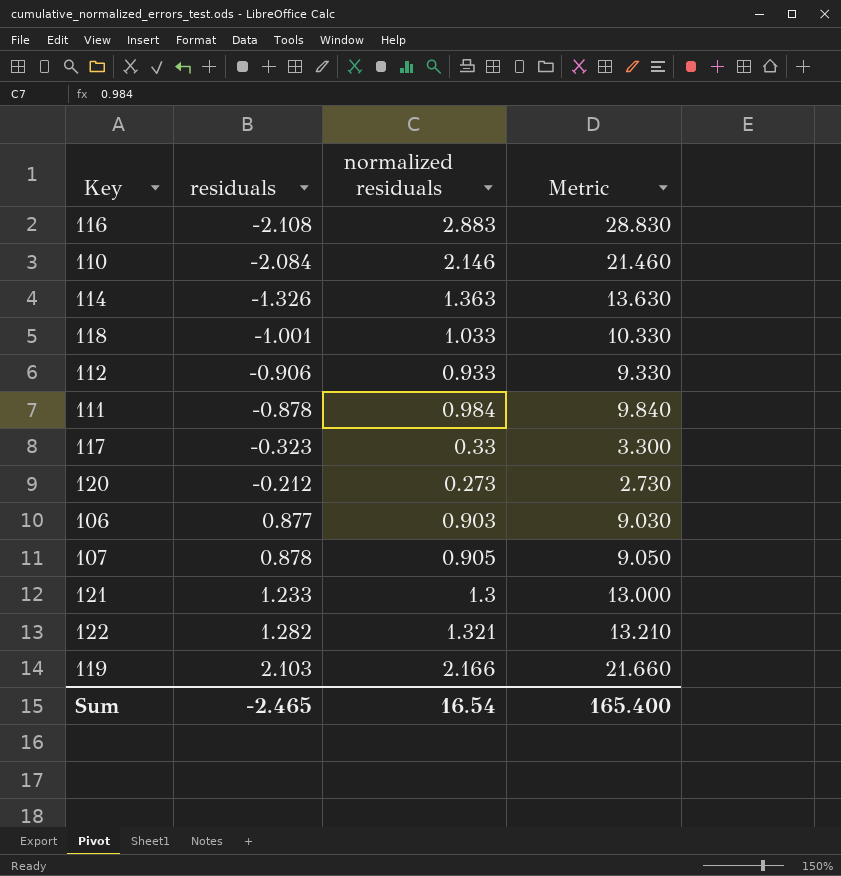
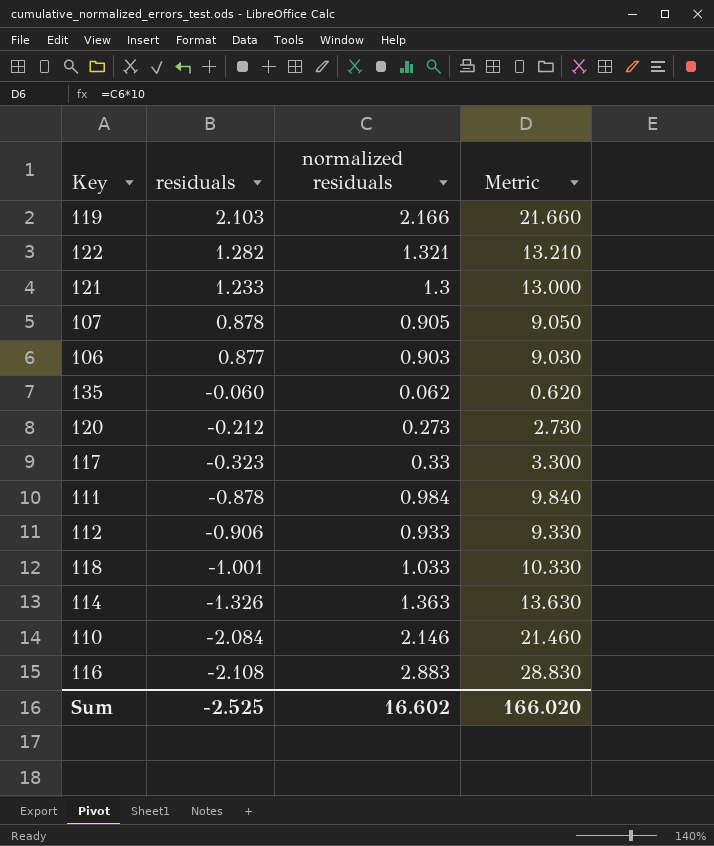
row order: residuals ascending -> residuals descending
row 135: none -> -0.060 | 0.062 | 0.620
Sum | residuals: -2.465 -> -2.525
Sum | normalized residuals: 16.54 -> 16.602
Sum | Metric: 165.400 -> 166.020

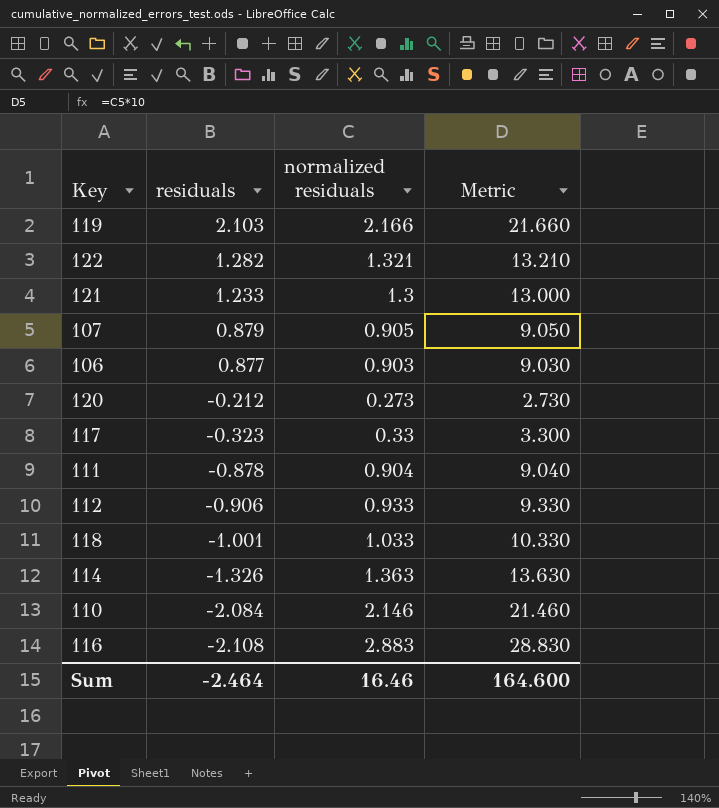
row 135: -0.060 | 0.062 | 0.620 -> none
107 | residuals: 0.878 -> 0.879
111 | normalized residuals: 0.984 -> 0.904
111 | Metric: 9.840 -> 9.040
Sum | residuals: -2.525 -> -2.464
Sum | normalized residuals: 16.602 -> 16.46
Sum | Metric: 166.020 -> 164.600

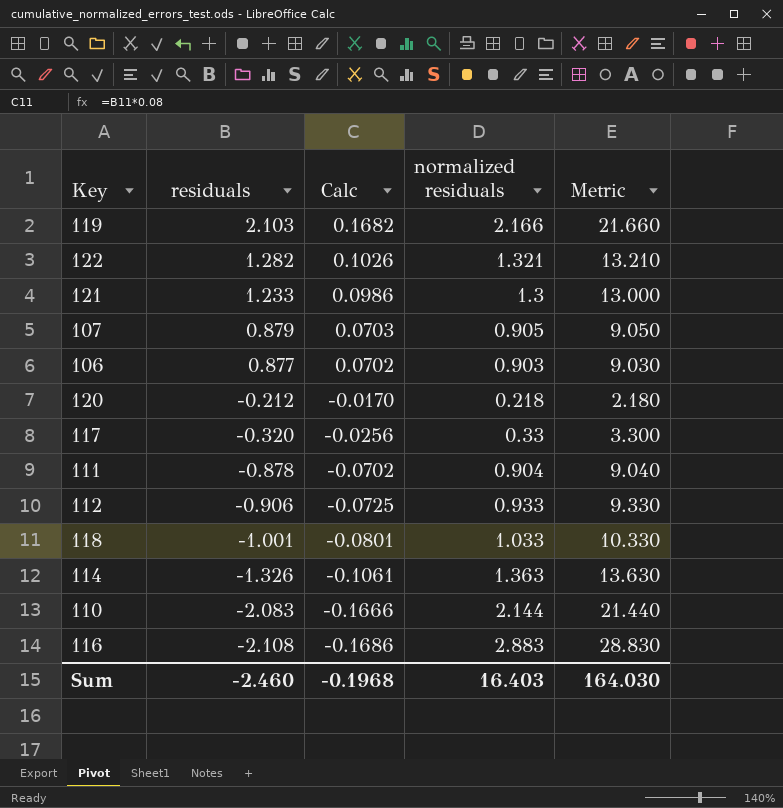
column Calc | formula: none -> [residuals] * 0.08
120 | normalized residuals: 0.273 -> 0.218
120 | Metric: 2.730 -> 2.180
117 | residuals: -0.323 -> -0.320
110 | residuals: -2.084 -> -2.083
110 | normalized residuals: 2.146 -> 2.144
110 | Metric: 21.460 -> 21.440
Sum | residuals: -2.464 -> -2.460
Sum | normalized residuals: 16.46 -> 16.403
Sum | Metric: 164.600 -> 164.030

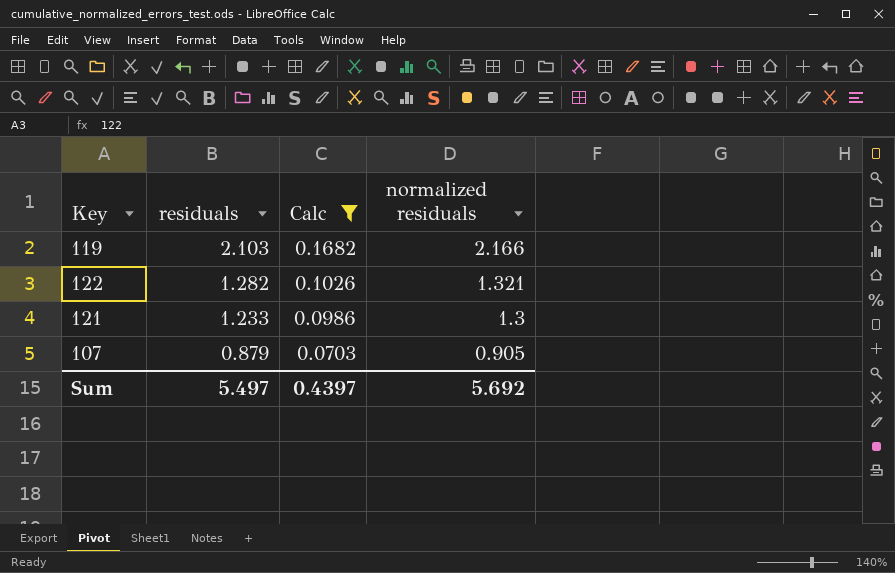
filter: none -> Calc >= 0.0703
column Metric | formula: [normalized residuals] * 10 -> none
Sum | residuals: -2.460 -> 5.497
Sum | Calc: -0.1968 -> 0.4397
Sum | normalized residuals: 16.403 -> 5.692

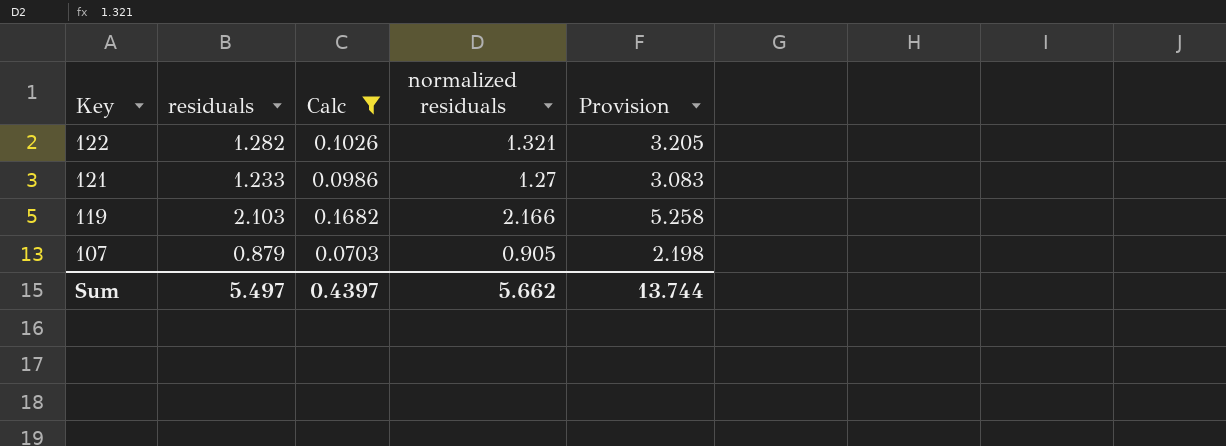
row order: residuals descending -> Key descending
column Provision | formula: none -> [residuals] * 2.5
121 | normalized residuals: 1.3 -> 1.27
Sum | normalized residuals: 5.692 -> 5.662

